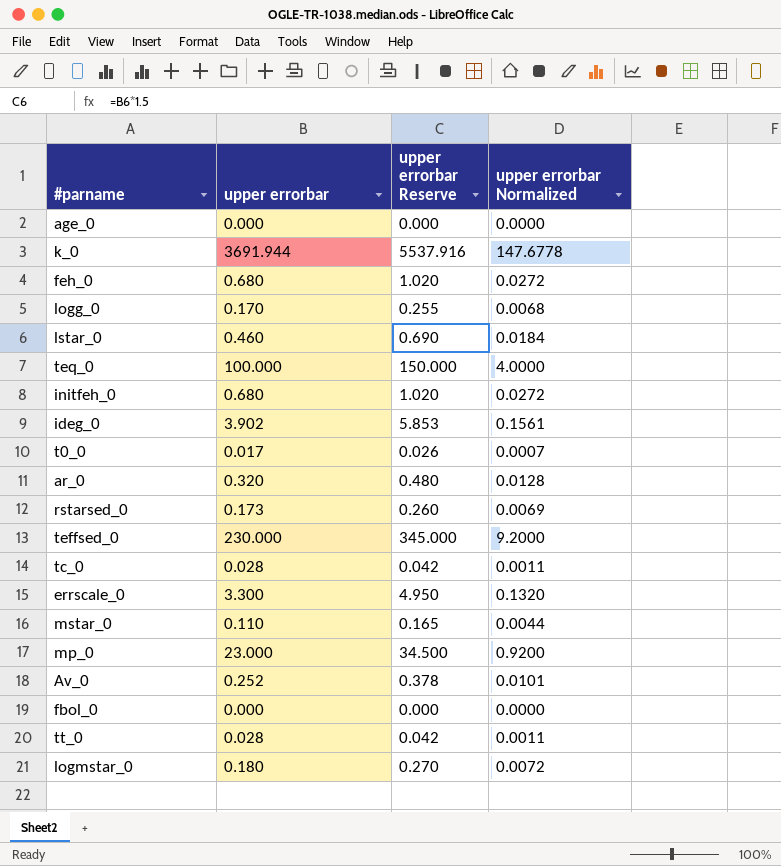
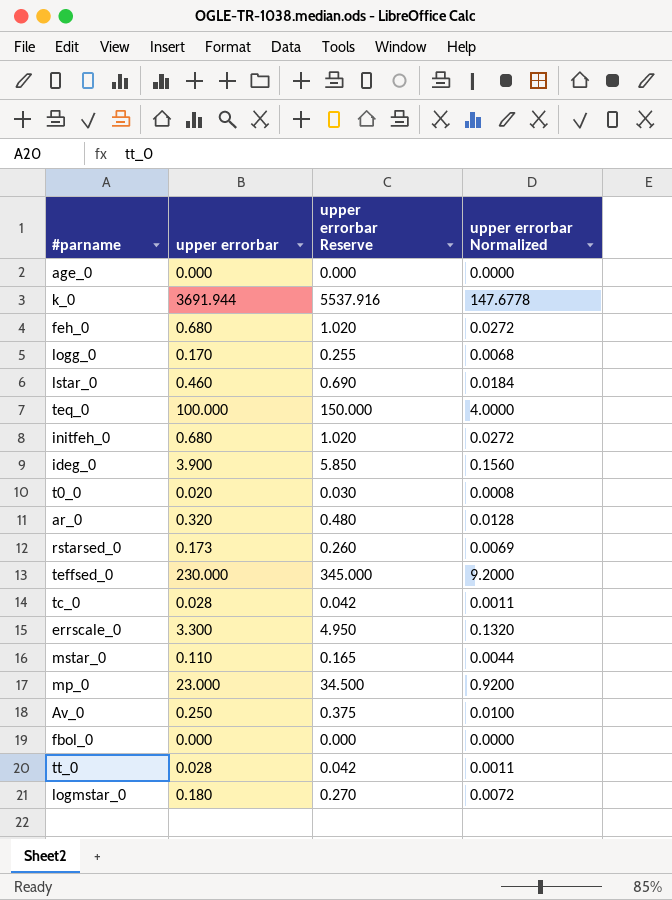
ideg_0 | upper errorbar: 3.902 -> 3.900
ideg_0 | upper errorbar Reserve: 5.853 -> 5.850
ideg_0 | upper errorbar Normalized: 0.1561 -> 0.1560
t0_0 | upper errorbar: 0.017 -> 0.020
t0_0 | upper errorbar Reserve: 0.026 -> 0.030
t0_0 | upper errorbar Normalized: 0.0007 -> 0.0008
Av_0 | upper errorbar: 0.252 -> 0.250
Av_0 | upper errorbar Reserve: 0.378 -> 0.375
Av_0 | upper errorbar Normalized: 0.0101 -> 0.0100

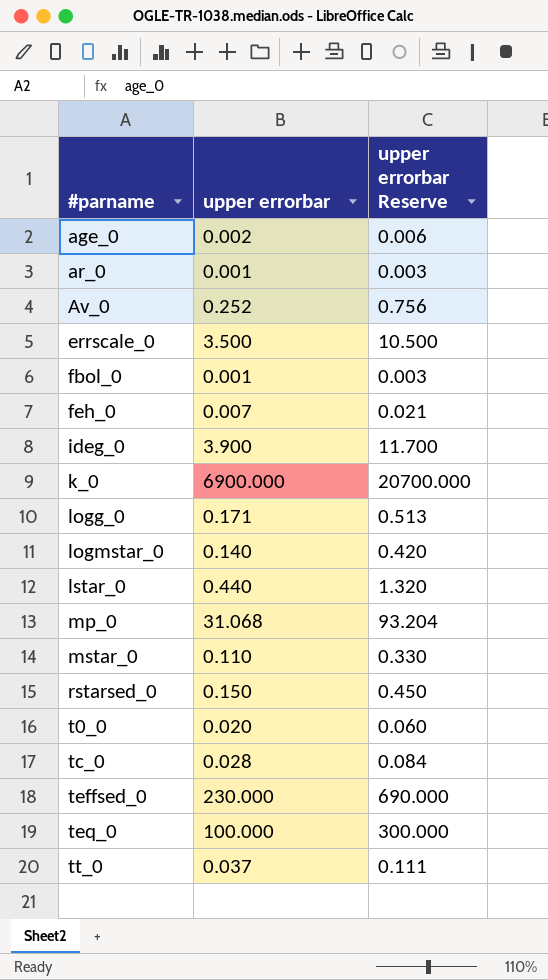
row order: none -> #parname ascending
column upper errorbar Normalized | formula: [upper errorbar] * 0.04 -> none
column upper errorbar Reserve | formula: [upper errorbar] * 1.5 -> [upper errorbar] * 3
row initfeh_0: 0.680 | 1.020 | 0.0272 -> none
age_0 | upper errorbar: 0.000 -> 0.002
ar_0 | upper errorbar: 0.320 -> 0.001
Av_0 | upper errorbar: 0.250 -> 0.252
errscale_0 | upper errorbar: 3.300 -> 3.500
fbol_0 | upper errorbar: 0.000 -> 0.001
feh_0 | upper errorbar: 0.680 -> 0.007
k_0 | upper errorbar: 3691.944 -> 6900.000
logg_0 | upper errorbar: 0.170 -> 0.171
logmstar_0 | upper errorbar: 0.180 -> 0.140
lstar_0 | upper errorbar: 0.460 -> 0.440
mp_0 | upper errorbar: 23.000 -> 31.068
rstarsed_0 | upper errorbar: 0.173 -> 0.150
tt_0 | upper errorbar: 0.028 -> 0.037

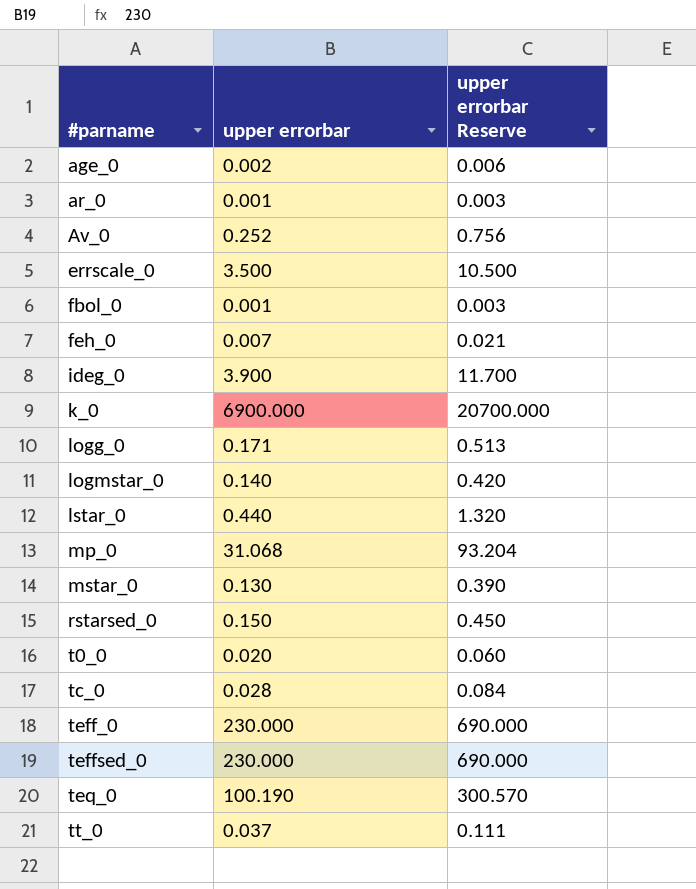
mstar_0 | upper errorbar: 0.110 -> 0.130
mstar_0 | upper errorbar Reserve: 0.330 -> 0.390
row teff_0: none -> 230.000 | 690.000
teq_0 | upper errorbar: 100.000 -> 100.190
teq_0 | upper errorbar Reserve: 300.000 -> 300.570

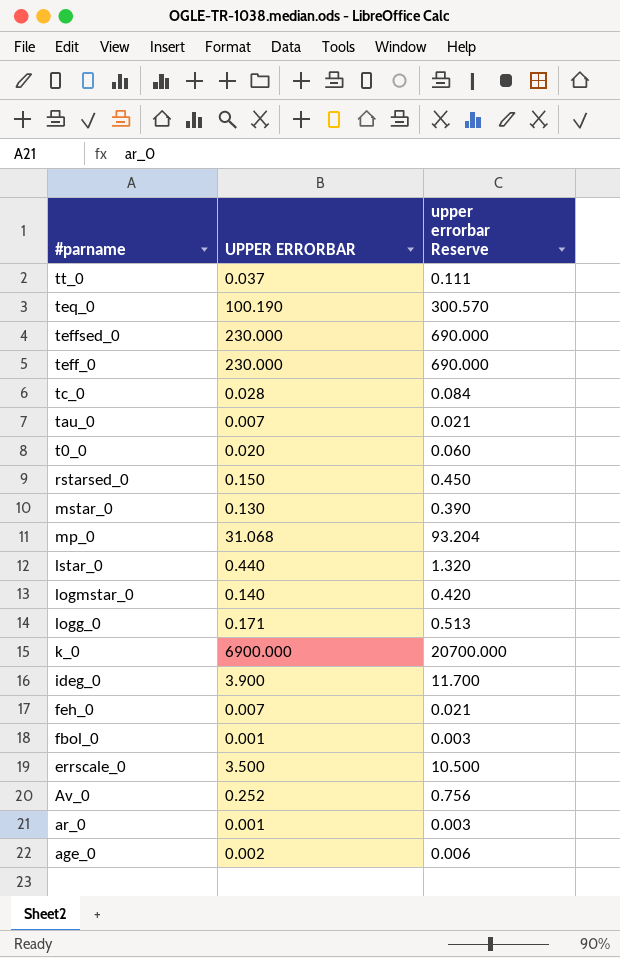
row order: #parname ascending -> #parname descending
column name: upper errorbar -> UPPER ERRORBAR
row tau_0: none -> 0.007 | 0.021

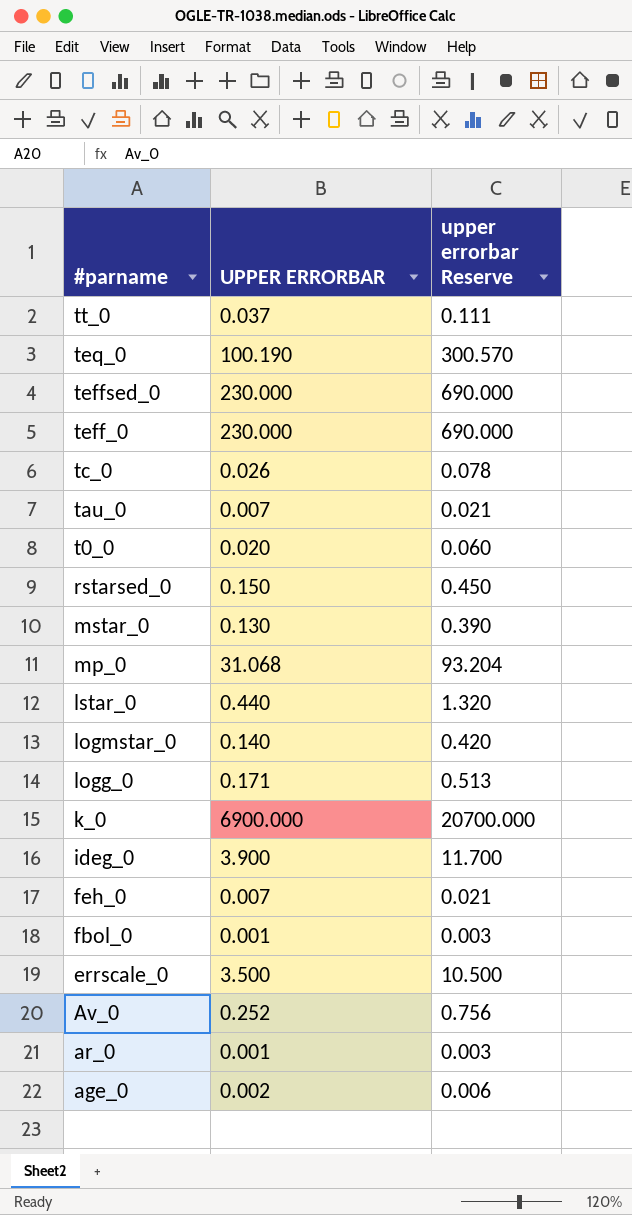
tc_0 | UPPER ERRORBAR: 0.028 -> 0.026
tc_0 | upper errorbar Reserve: 0.084 -> 0.078

